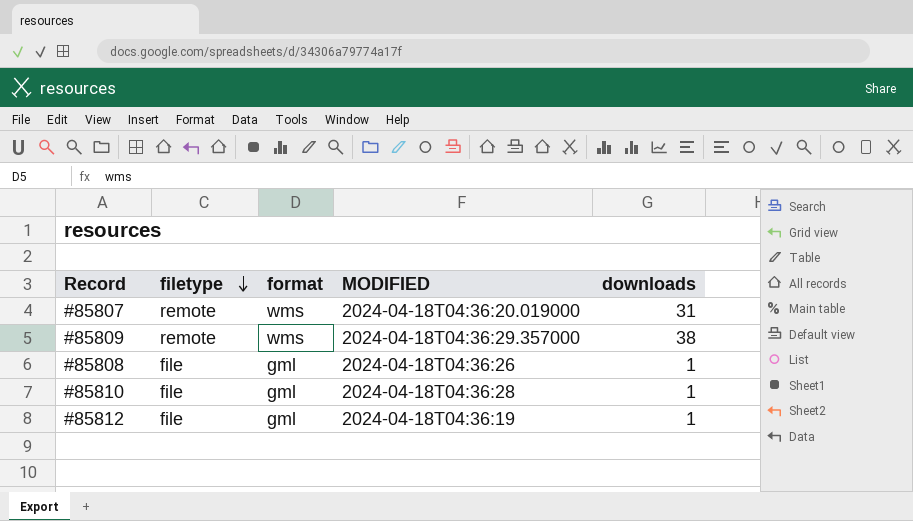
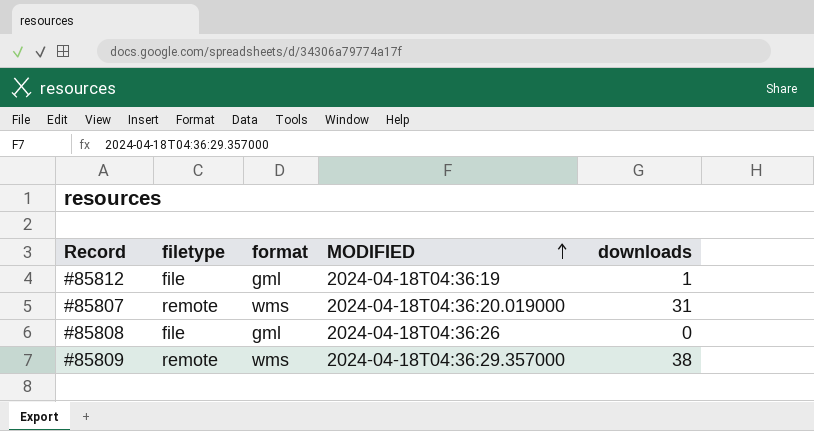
row order: filetype descending -> MODIFIED ascending
row #85810: file | gml | 2024-04-18T04:36:28 | 1 -> none
#85808 | downloads: 1 -> 0

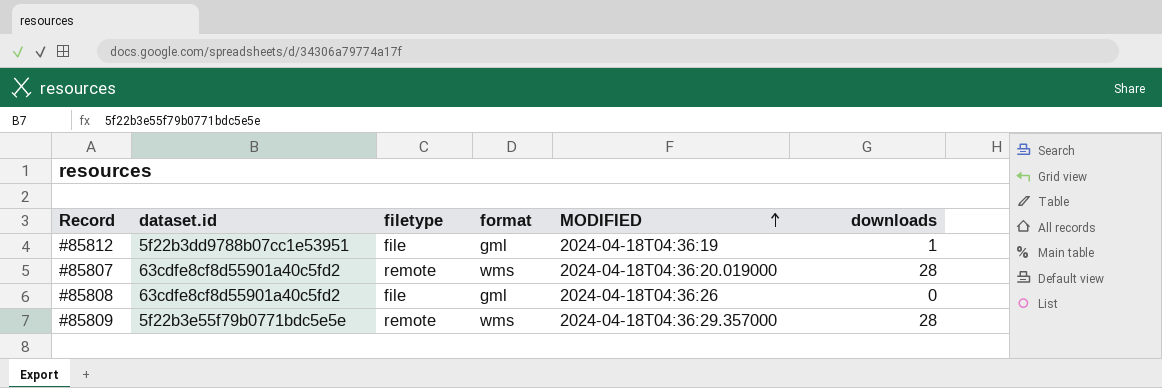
column dataset.id | position: none -> 2
#85807 | downloads: 31 -> 28
#85809 | downloads: 38 -> 28

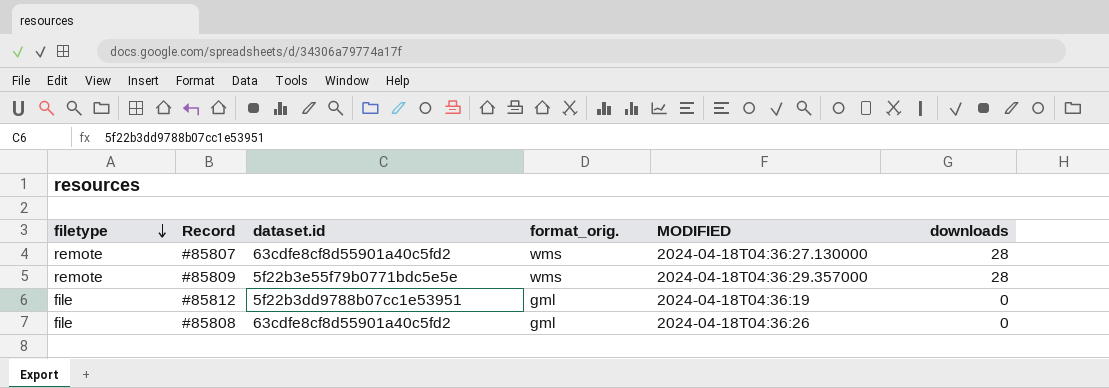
row order: MODIFIED ascending -> filetype descending
column filetype | position: 3 -> 1
column name: format -> format_orig.
#85807 | MODIFIED: 2024-04-18T04:36:20.019000 -> 2024-04-18T04:36:27.130000
#85812 | downloads: 1 -> 0

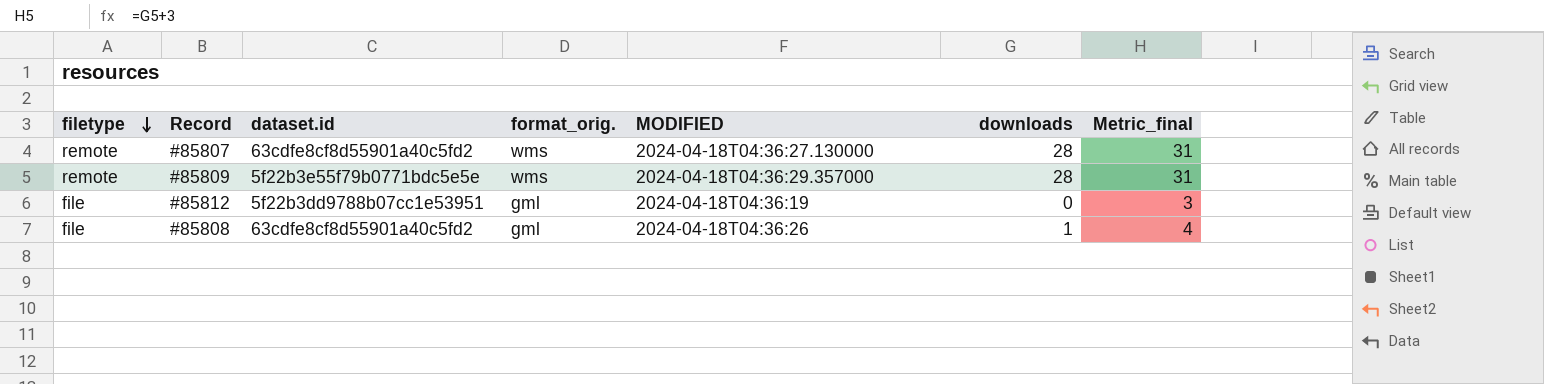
column Metric_final | formula: none -> [downloads] + 3
#85808 | downloads: 0 -> 1

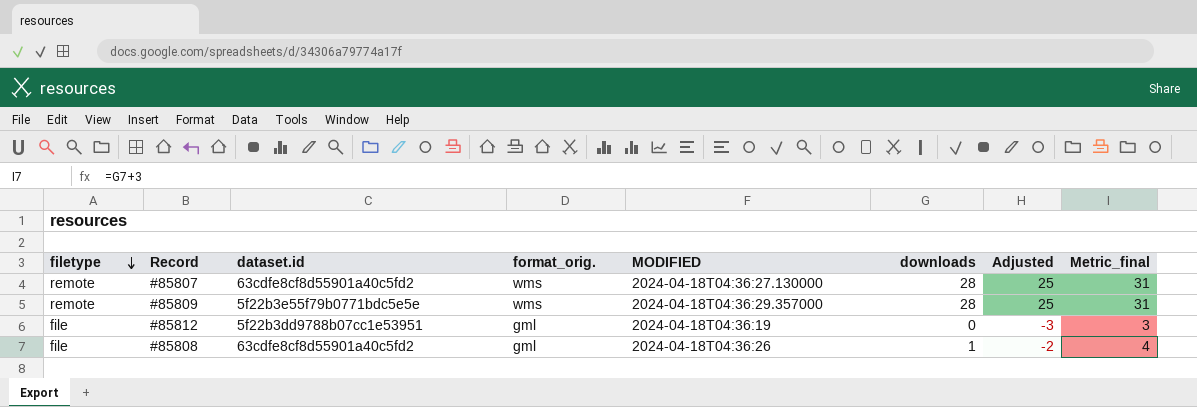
column Adjusted | formula: none -> [downloads] - 3

